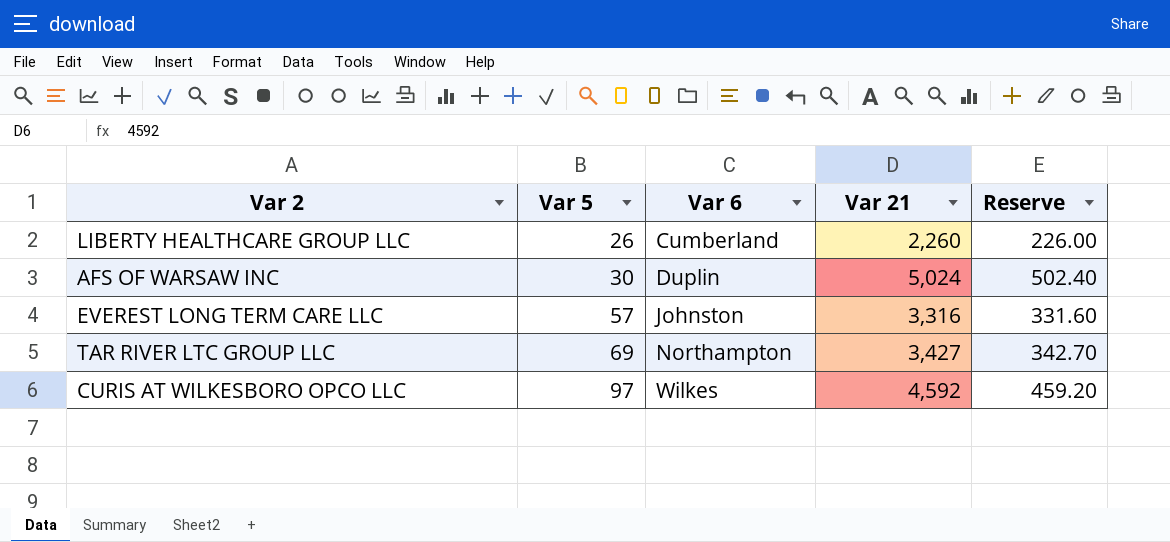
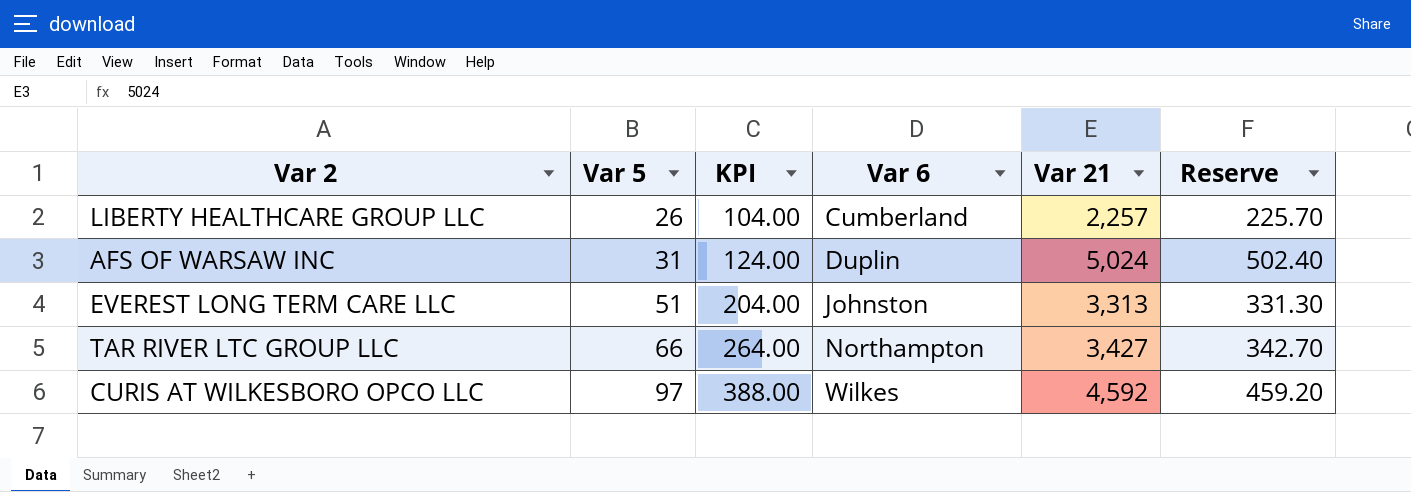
column KPI | formula: none -> [Var 5] * 4
LIBERTY HEALTHCARE GROUP LLC | Var 21: 2,260 -> 2,257
LIBERTY HEALTHCARE GROUP LLC | Reserve: 226.00 -> 225.70
AFS OF WARSAW INC | Var 5: 30 -> 31
EVEREST LONG TERM CARE LLC | Var 5: 57 -> 51
EVEREST LONG TERM CARE LLC | Var 21: 3,316 -> 3,313
EVEREST LONG TERM CARE LLC | Reserve: 331.60 -> 331.30
TAR RIVER LTC GROUP LLC | Var 5: 69 -> 66

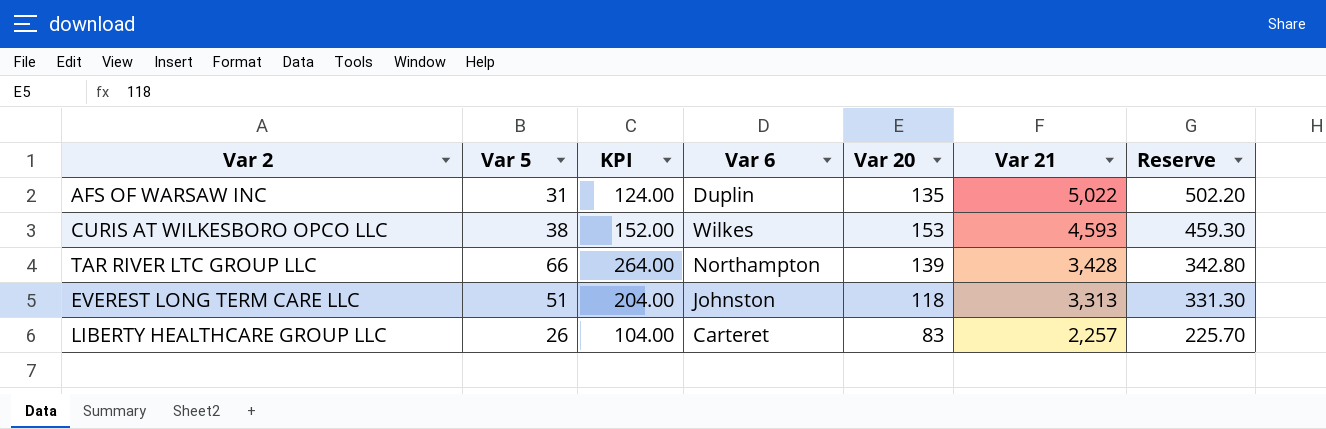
row order: Var 5 ascending -> Var 21 descending
column Var 20 | position: none -> 5
AFS OF WARSAW INC | Var 21: 5,024 -> 5,022
AFS OF WARSAW INC | Reserve: 502.40 -> 502.20
CURIS AT WILKESBORO OPCO LLC | Var 5: 97 -> 38
CURIS AT WILKESBORO OPCO LLC | KPI: 388.00 -> 152.00
CURIS AT WILKESBORO OPCO LLC | Var 21: 4,592 -> 4,593
CURIS AT WILKESBORO OPCO LLC | Reserve: 459.20 -> 459.30
TAR RIVER LTC GROUP LLC | Var 21: 3,427 -> 3,428
TAR RIVER LTC GROUP LLC | Reserve: 342.70 -> 342.80
LIBERTY HEALTHCARE GROUP LLC | Var 6: Cumberland -> Carteret

